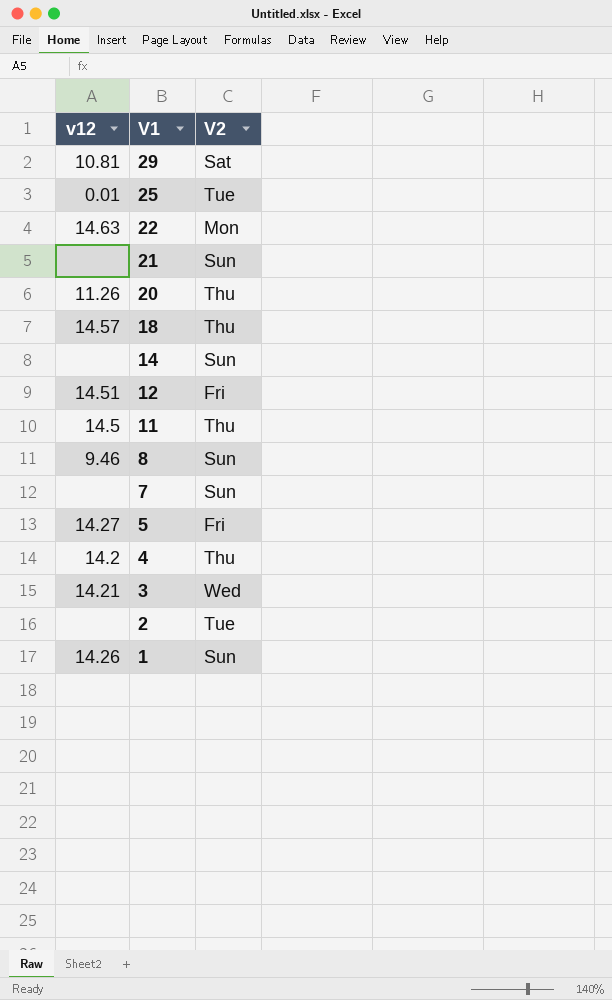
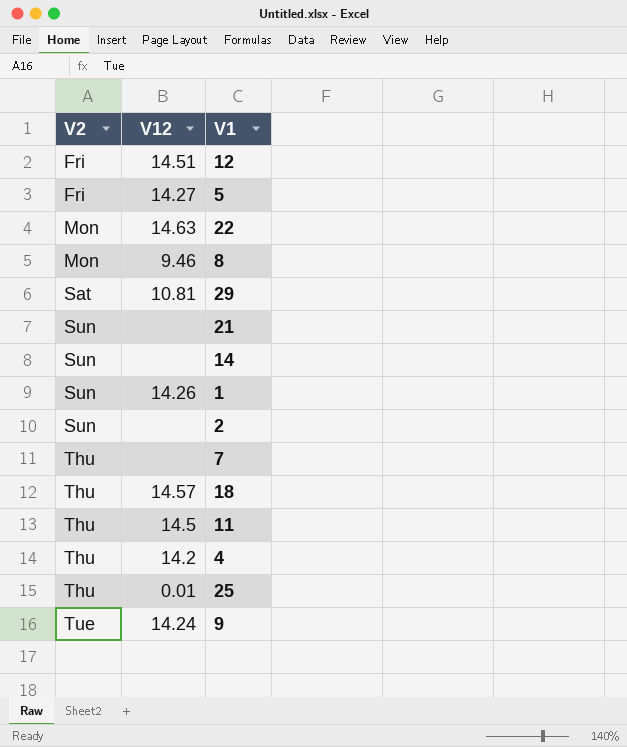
row order: V1 descending -> V2 ascending
column V2 | position: 3 -> 1
column name: v12 -> V12
row 20: 11.26 | Thu -> none
row 3: 14.21 | Wed -> none
8 | V2: Sun -> Mon
2 | V2: Tue -> Sun
7 | V2: Sun -> Thu
25 | V2: Tue -> Thu
row 9: none -> Tue | 14.24

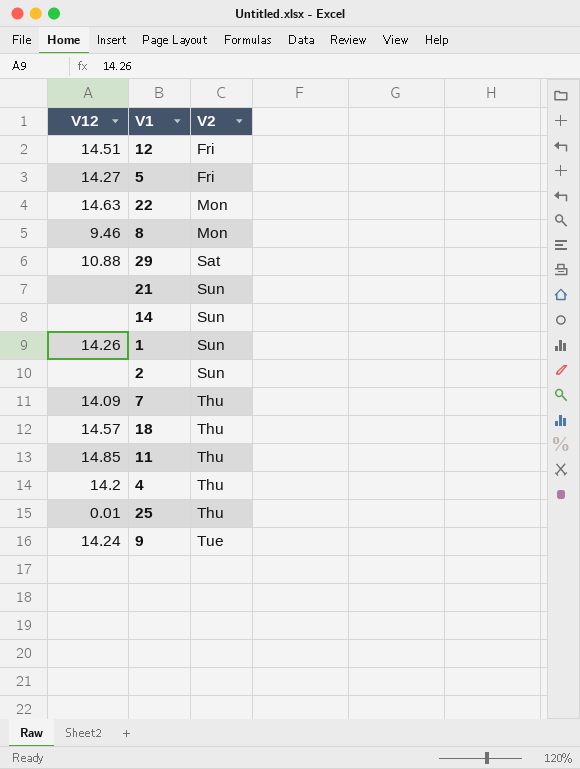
column V2 | position: 1 -> 3
29 | V12: 10.81 -> 10.88
7 | V12: none -> 14.09
11 | V12: 14.5 -> 14.85

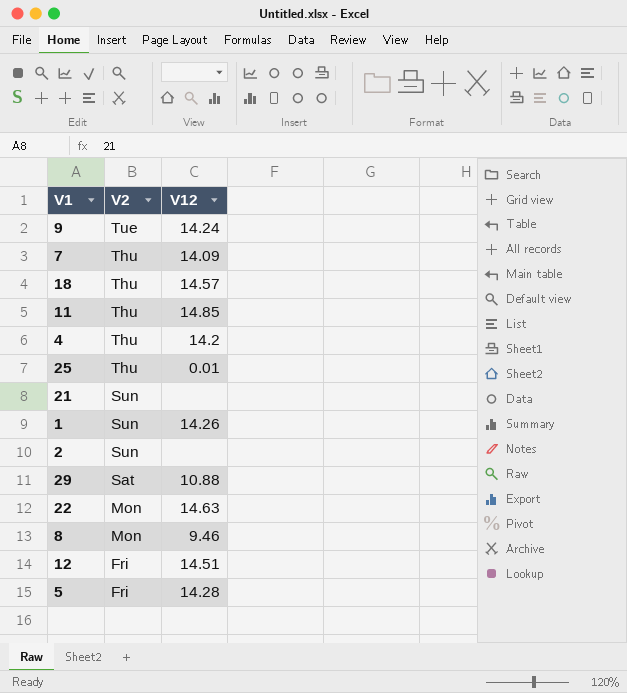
row order: V2 ascending -> V2 descending
column V12 | position: 1 -> 3
row 14: none | Sun -> none
5 | V12: 14.27 -> 14.28

